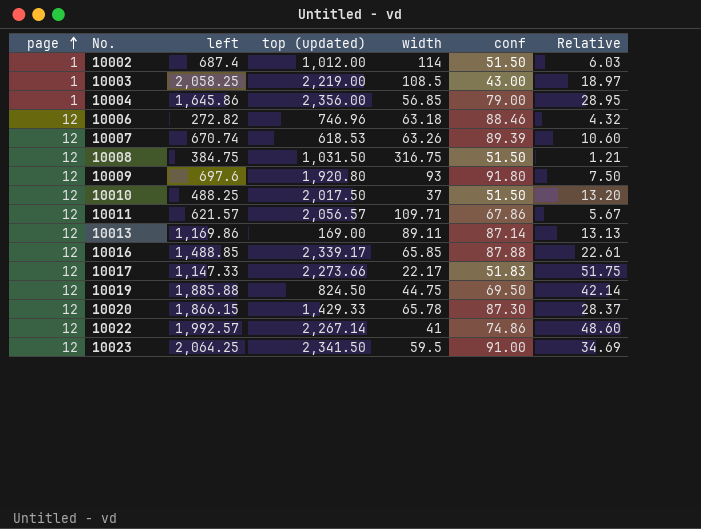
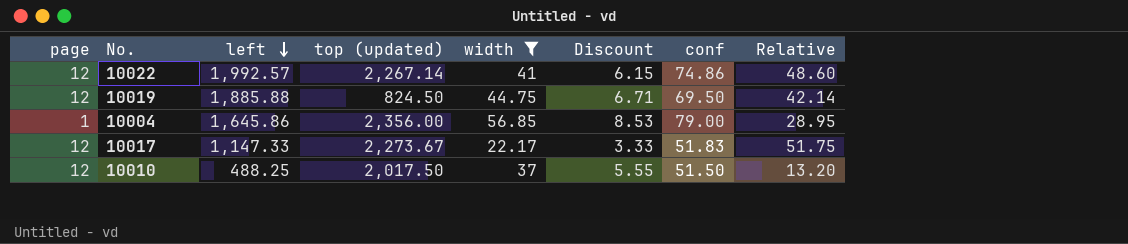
filter: none -> width <= 56.85
row order: page ascending -> left descending
column Discount | formula: none -> [width] * 0.15
10017 | top (updated): 2,273.66 -> 2,273.67

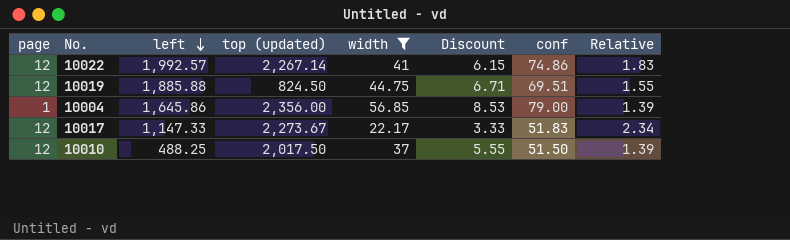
column Relative | formula: [left] / [width] -> [conf] / [width]
10019 | conf: 69.50 -> 69.51

